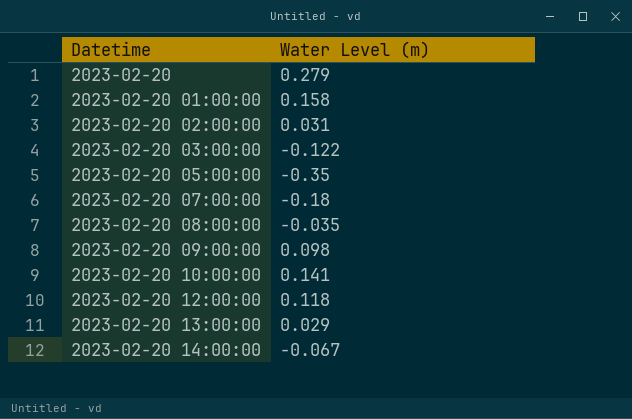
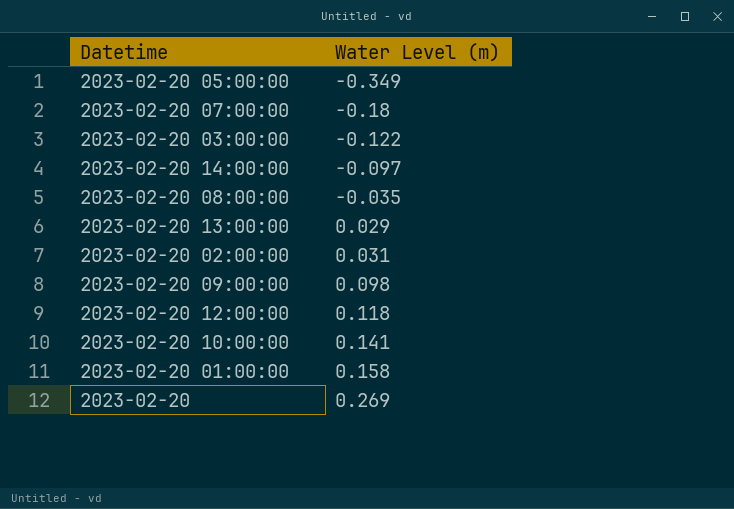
row order: Datetime ascending -> Water Level (m) ascending
2023-02-20 05:00:00 | Water Level (m): -0.35 -> -0.349
2023-02-20 14:00:00 | Water Level (m): -0.067 -> -0.097
2023-02-20 | Water Level (m): 0.279 -> 0.269

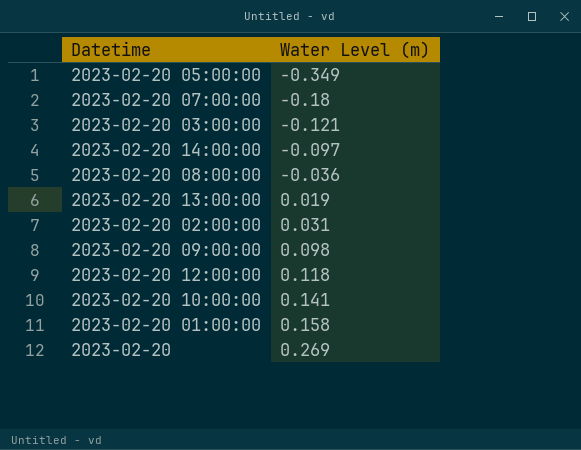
2023-02-20 03:00:00 | Water Level (m): -0.122 -> -0.121
2023-02-20 08:00:00 | Water Level (m): -0.035 -> -0.036
2023-02-20 13:00:00 | Water Level (m): 0.029 -> 0.019

